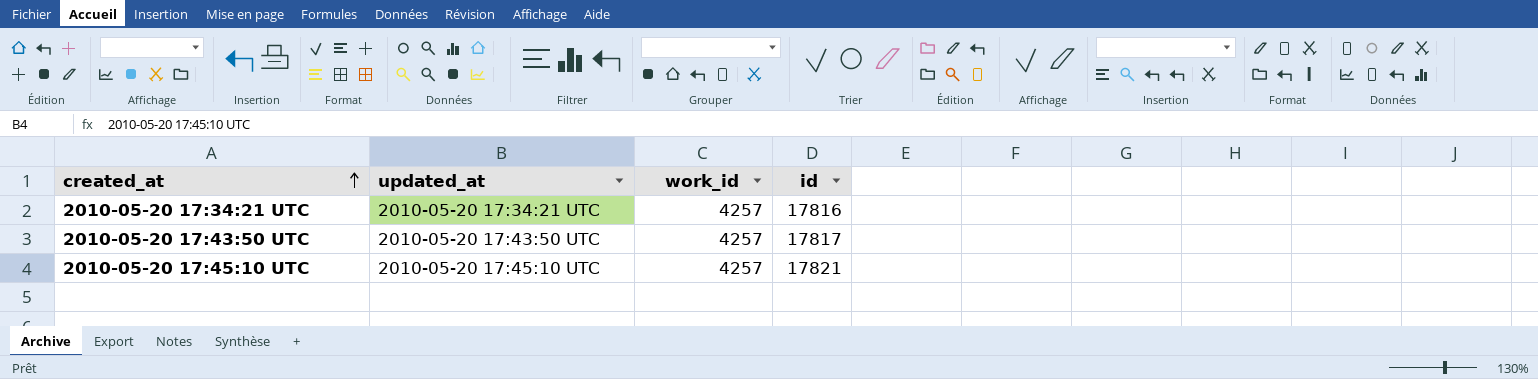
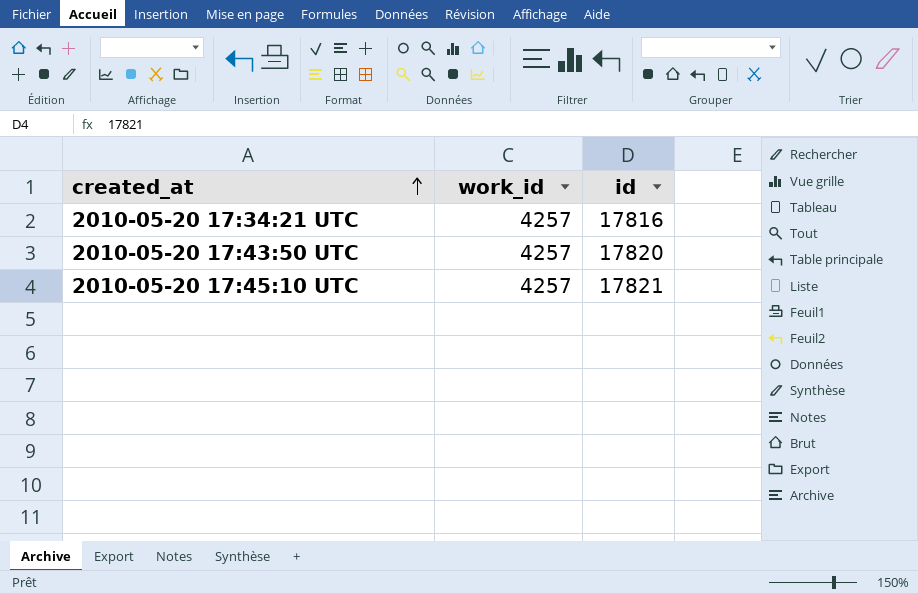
column updated_at | position: 2 -> none
2010-05-20 17:43:50 UTC | id: 17817 -> 17820

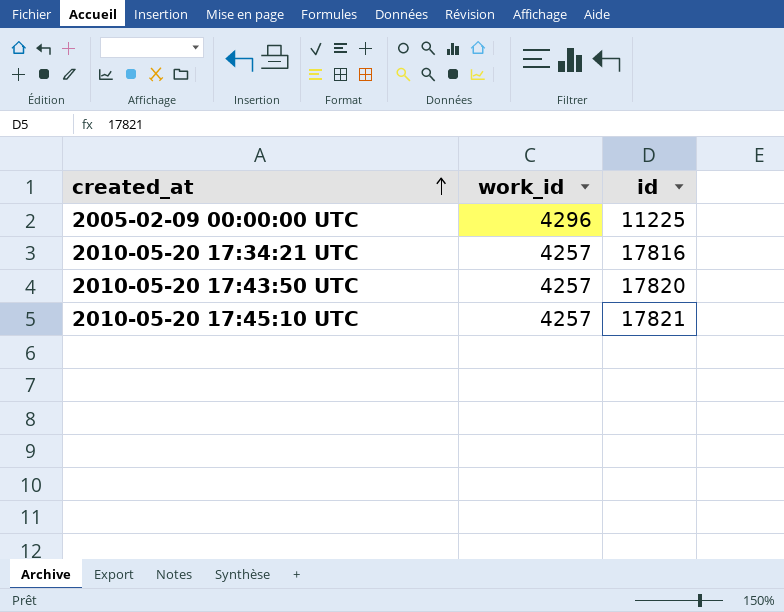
row 2005-02-09 00:00:00 UTC: none -> 4296 | 11225

